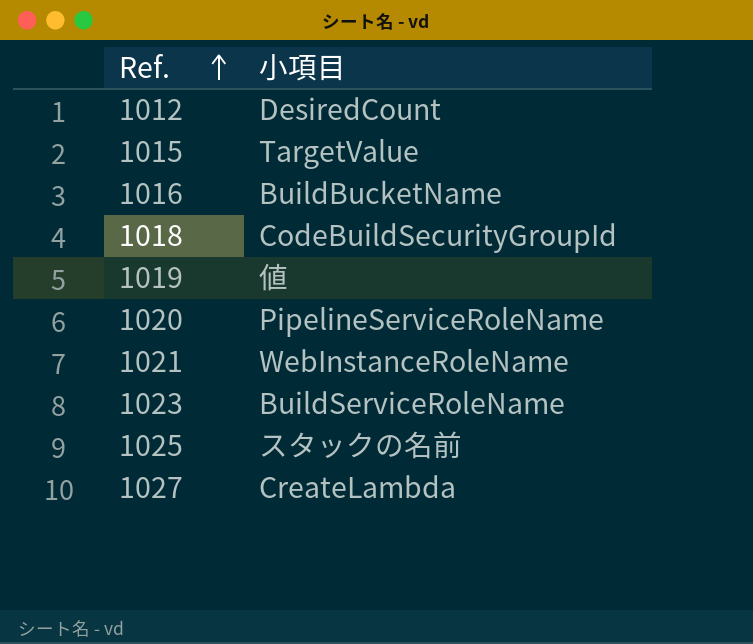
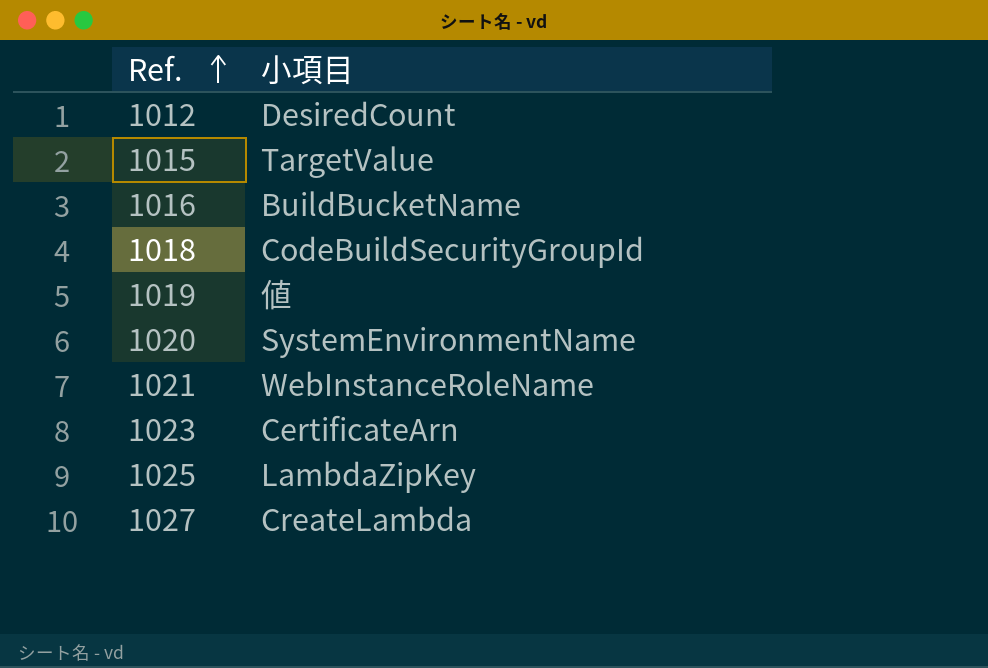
1020 | 小項目: PipelineServiceRoleName -> SystemEnvironmentName
1023 | 小項目: BuildServiceRoleName -> CertificateArn
1025 | 小項目: スタックの名前 -> LambdaZipKey

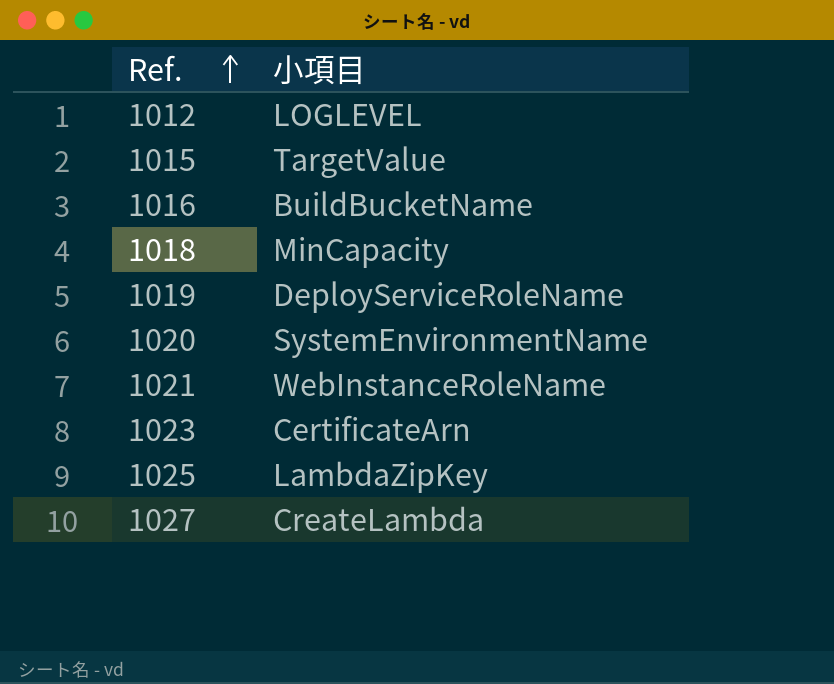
1012 | 小項目: DesiredCount -> LOGLEVEL
1018 | 小項目: CodeBuildSecurityGroupId -> MinCapacity
1019 | 小項目: 値 -> DeployServiceRoleName

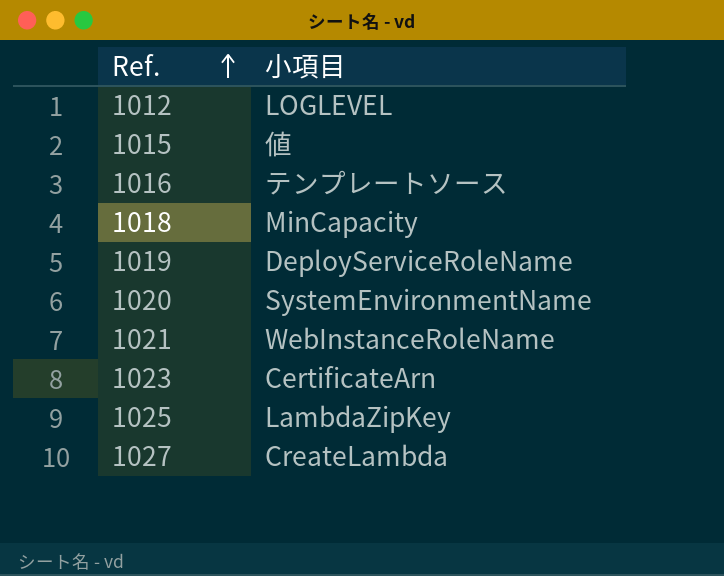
1015 | 小項目: TargetValue -> 値
1016 | 小項目: BuildBucketName -> テンプレートソース

